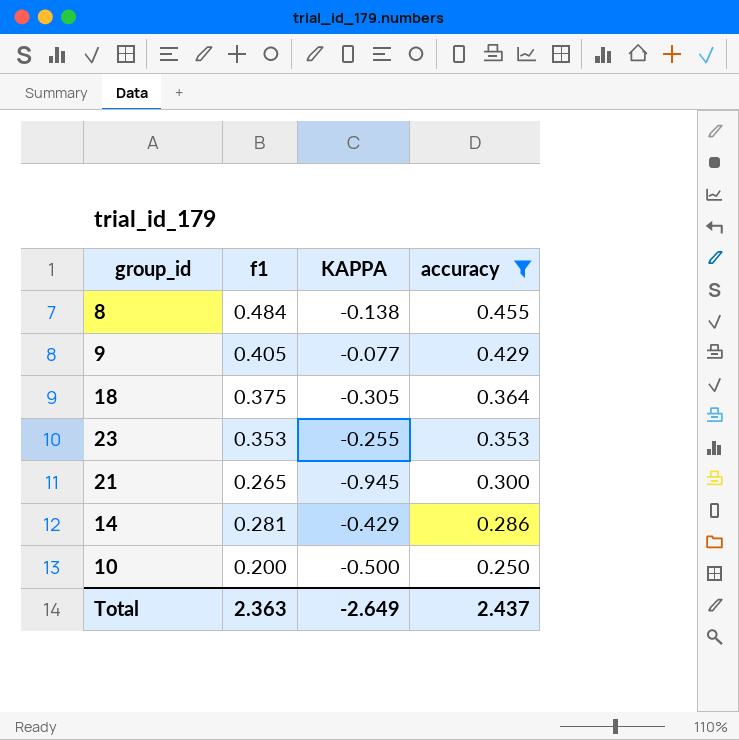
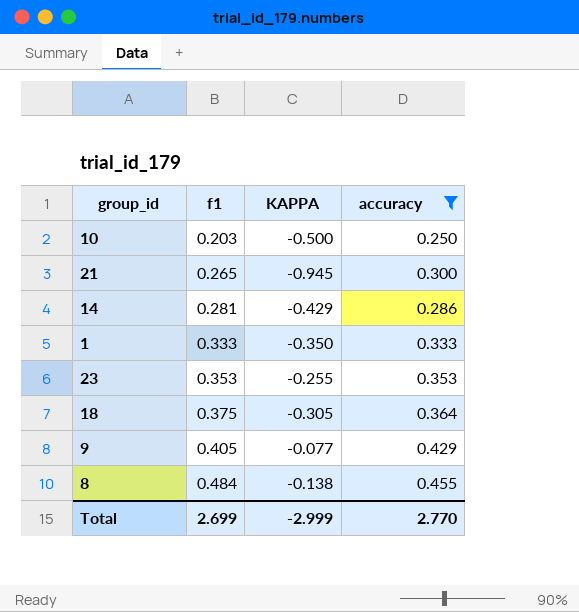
row order: accuracy descending -> f1 ascending
10 | f1: 0.200 -> 0.203
row 1: none -> 0.333 | -0.350 | 0.333
Total | f1: 2.363 -> 2.699
Total | KAPPA: -2.649 -> -2.999
Total | accuracy: 2.437 -> 2.770

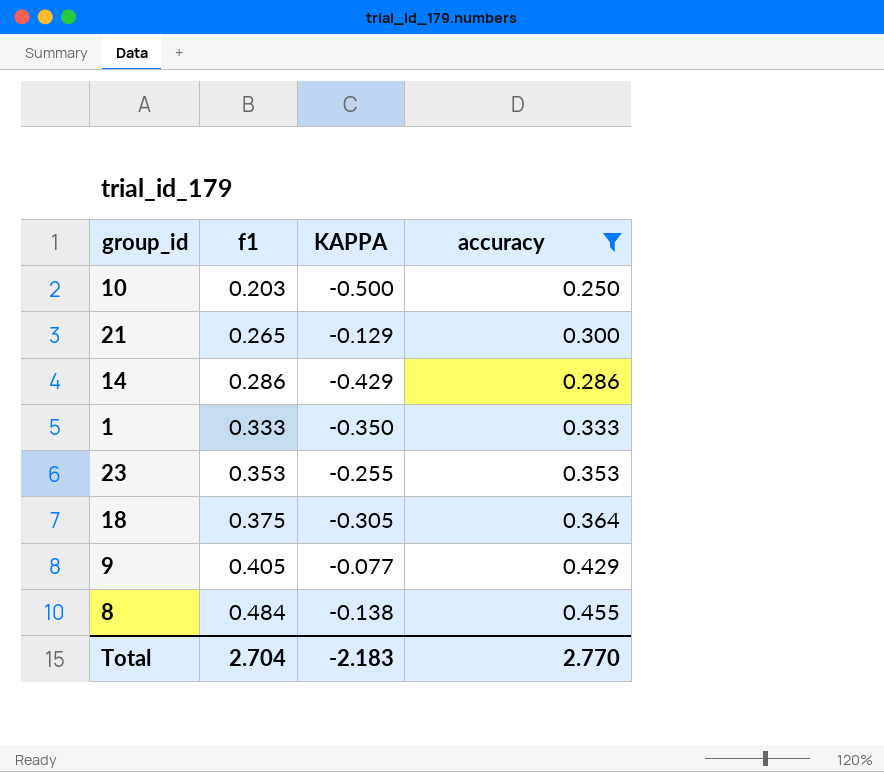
21 | KAPPA: -0.945 -> -0.129
14 | f1: 0.281 -> 0.286
Total | f1: 2.699 -> 2.704
Total | KAPPA: -2.999 -> -2.183

